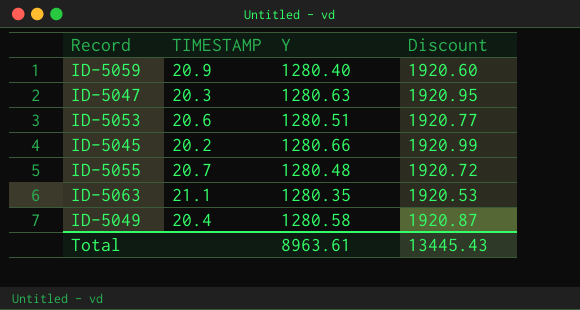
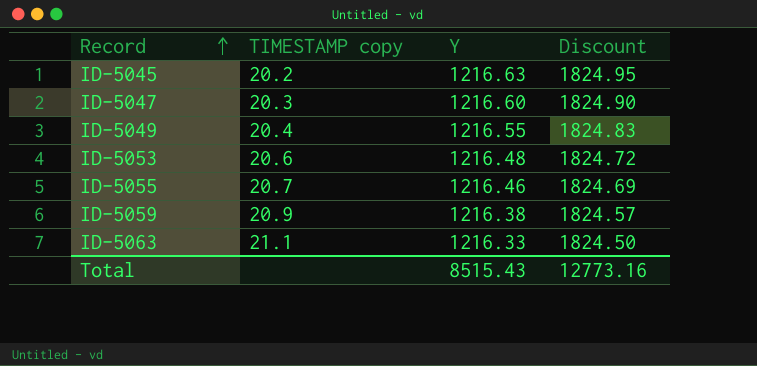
row order: none -> Record ascending
column name: TIMESTAMP -> TIMESTAMP copy
ID-5045 | Y: 1280.66 -> 1216.63
ID-5045 | Discount: 1920.99 -> 1824.95
ID-5047 | Y: 1280.63 -> 1216.60
ID-5047 | Discount: 1920.95 -> 1824.90
ID-5049 | Y: 1280.58 -> 1216.55
ID-5049 | Discount: 1920.87 -> 1824.83
ID-5053 | Y: 1280.51 -> 1216.48
ID-5053 | Discount: 1920.77 -> 1824.72
ID-5055 | Y: 1280.48 -> 1216.46
ID-5055 | Discount: 1920.72 -> 1824.69
ID-5059 | Y: 1280.40 -> 1216.38
ID-5059 | Discount: 1920.60 -> 1824.57
ID-5063 | Y: 1280.35 -> 1216.33
ID-5063 | Discount: 1920.53 -> 1824.50
Total | Y: 8963.61 -> 8515.43
Total | Discount: 13445.43 -> 12773.16

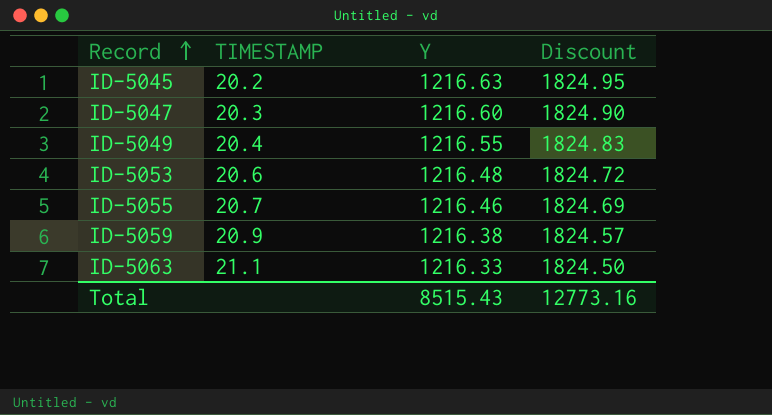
column name: TIMESTAMP copy -> TIMESTAMP

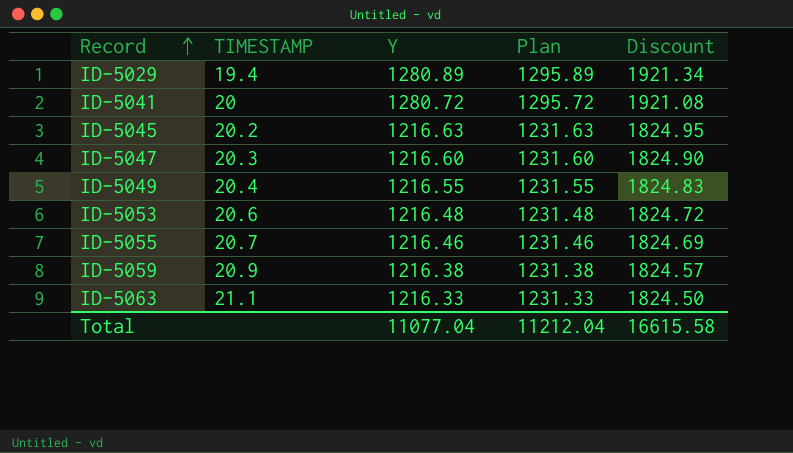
column Plan | formula: none -> [Y] + 15
row ID-5029: none -> 19.4 | 1280.89 | 1295.89 | 1921.34
row ID-5041: none -> 20 | 1280.72 | 1295.72 | 1921.08
Total | Y: 8515.43 -> 11077.04
Total | Discount: 12773.16 -> 16615.58

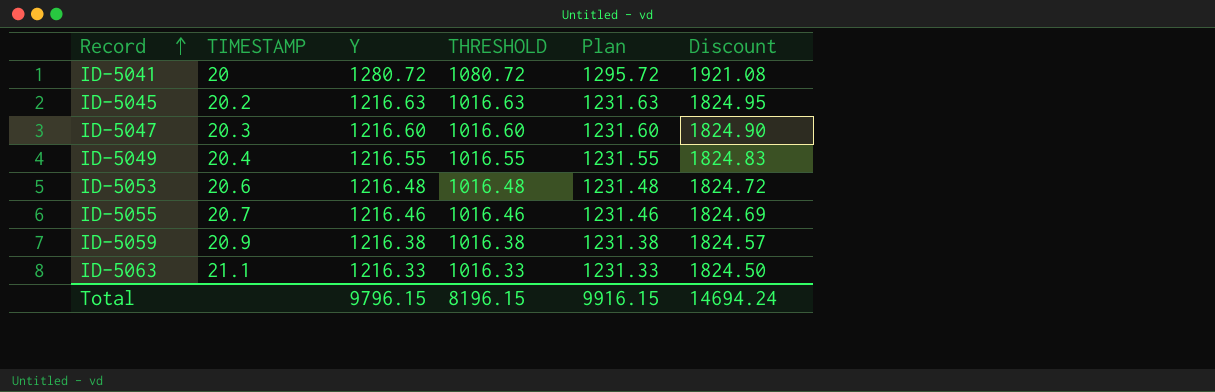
column THRESHOLD | formula: none -> [Y] - 200
row ID-5029: 19.4 | 1280.89 | 1295.89 | 1921.34 -> none
Total | Y: 11077.04 -> 9796.15
Total | Plan: 11212.04 -> 9916.15
Total | Discount: 16615.58 -> 14694.24

